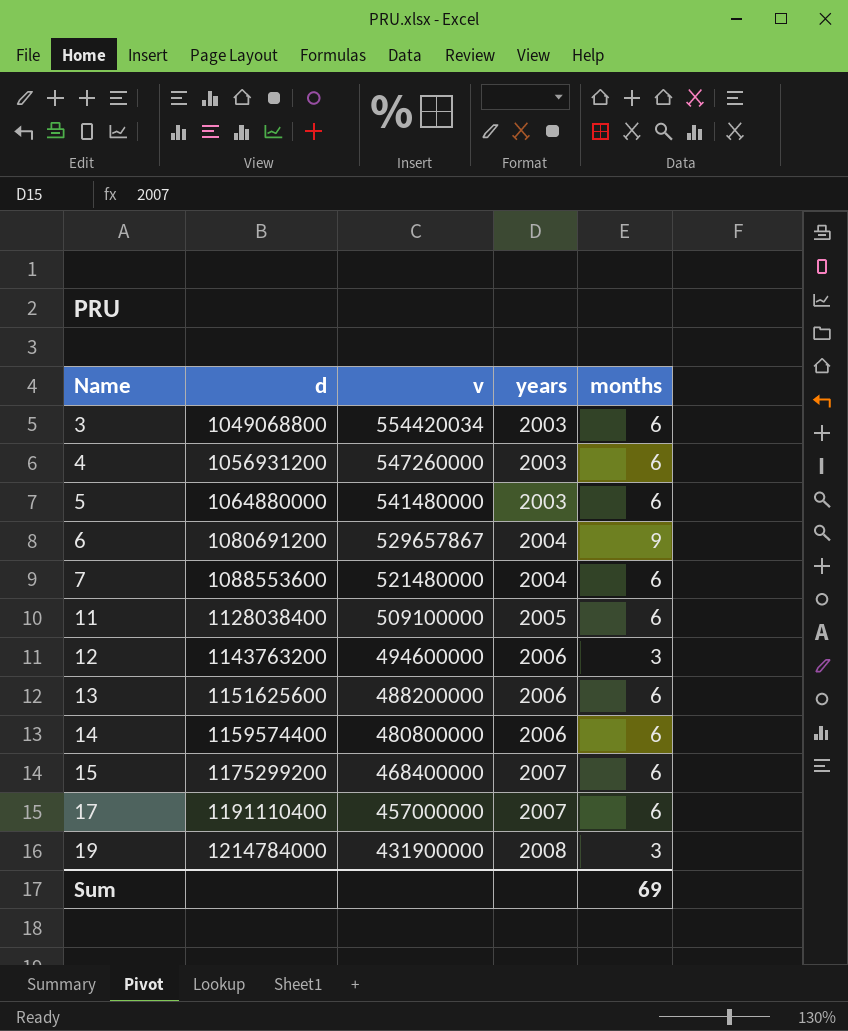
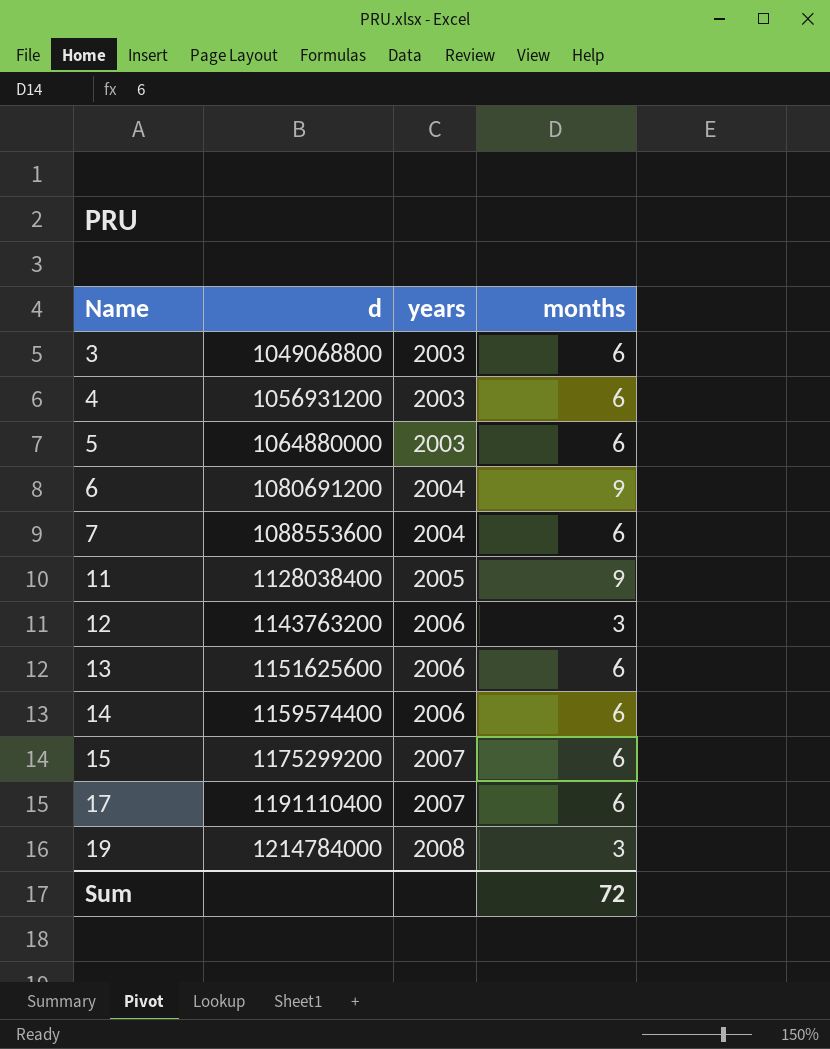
column v | position: 3 -> none
11 | months: 6 -> 9
Sum | months: 69 -> 72

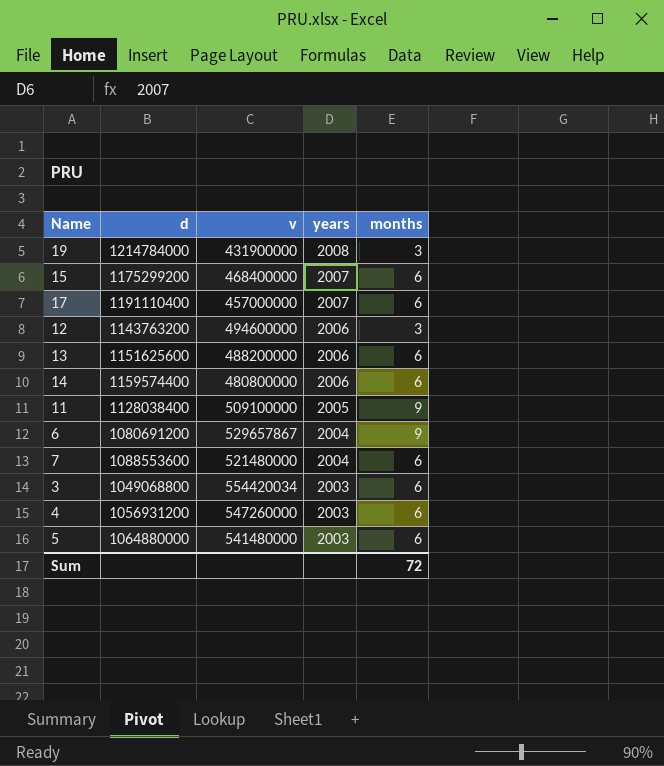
row order: Name ascending -> years descending
column v | position: none -> 3

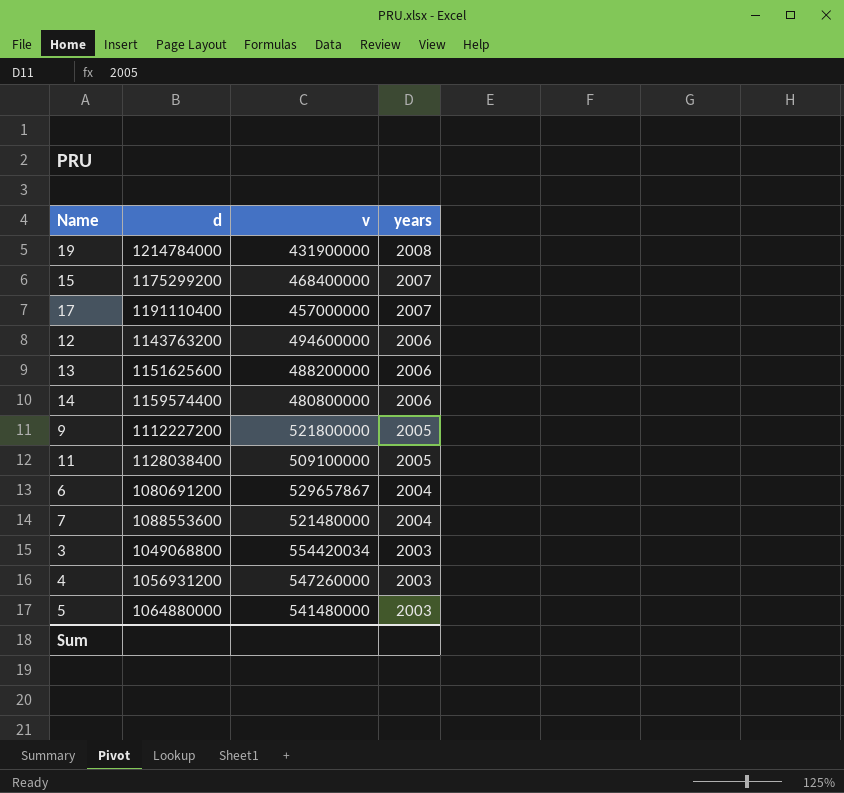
column months | position: 5 -> none
row 9: none -> 1112227200 | 521800000 | 2005

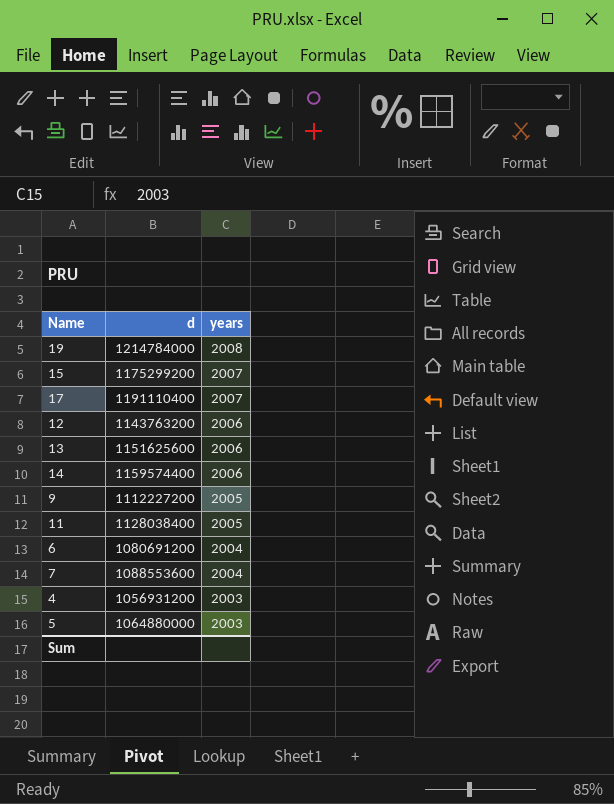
column v | position: 3 -> none
row 3: 1049068800 | 554420034 | 2003 -> none

